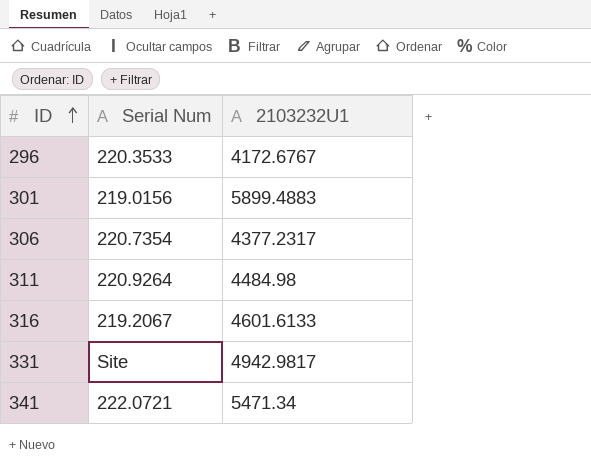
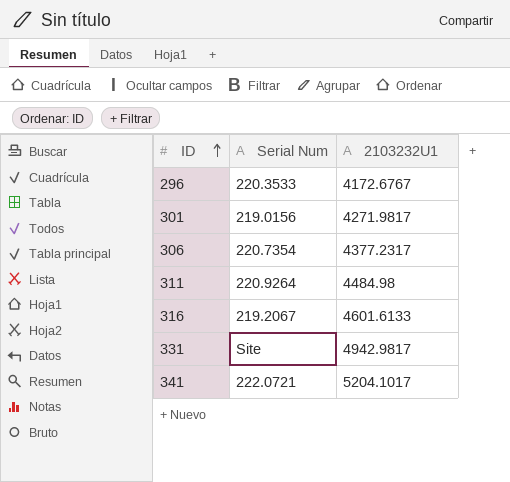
301 | 2103232U1: 5899.4883 -> 4271.9817
341 | 2103232U1: 5471.34 -> 5204.1017

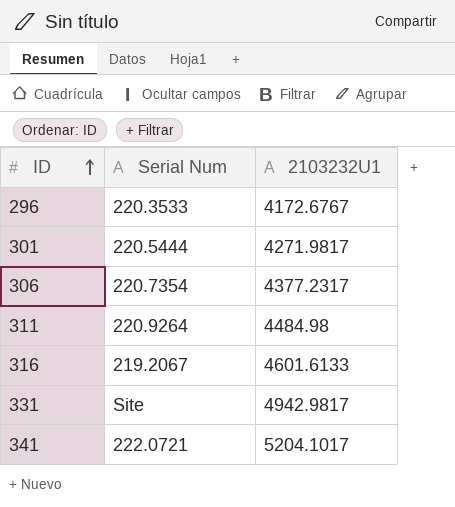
301 | Serial Num: 219.0156 -> 220.5444

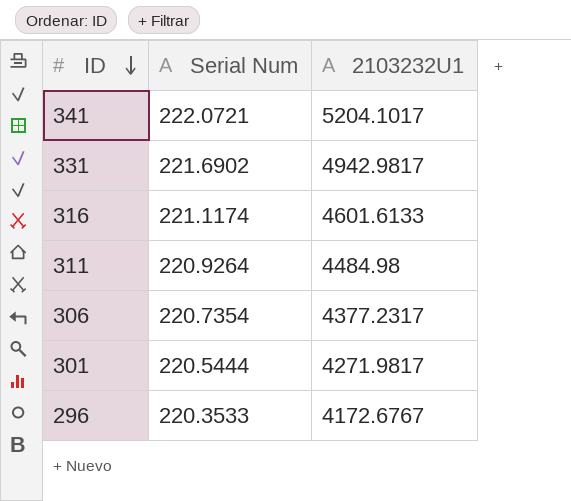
row order: ID ascending -> ID descending
331 | Serial Num: Site -> 221.6902
316 | Serial Num: 219.2067 -> 221.1174

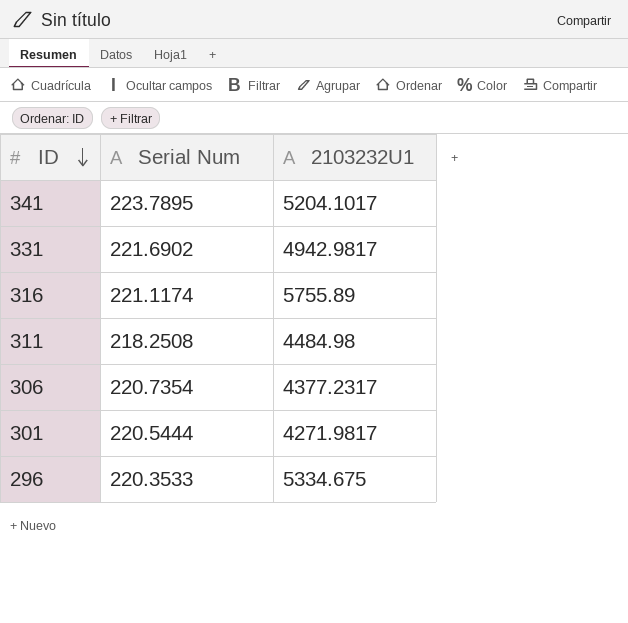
341 | Serial Num: 222.0721 -> 223.7895
316 | 2103232U1: 4601.6133 -> 5755.89
311 | Serial Num: 220.9264 -> 218.2508
296 | 2103232U1: 4172.6767 -> 5334.675

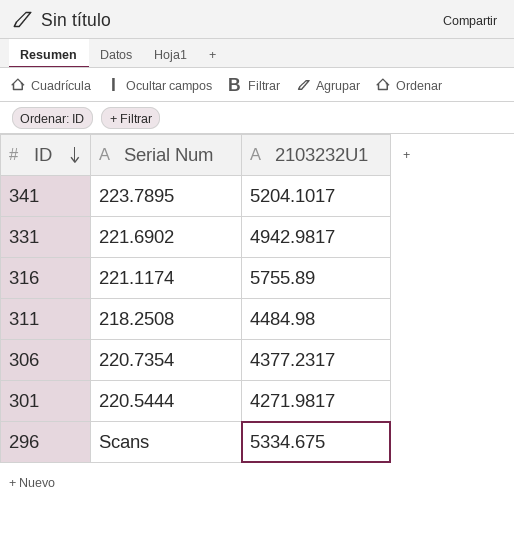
296 | Serial Num: 220.3533 -> Scans

